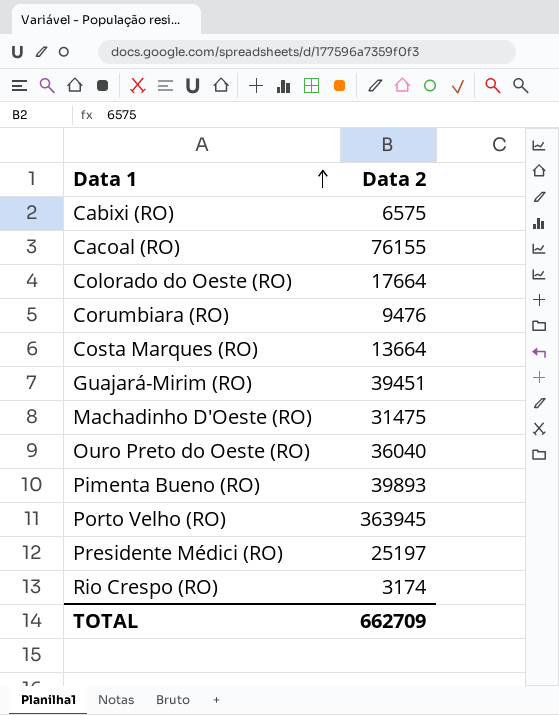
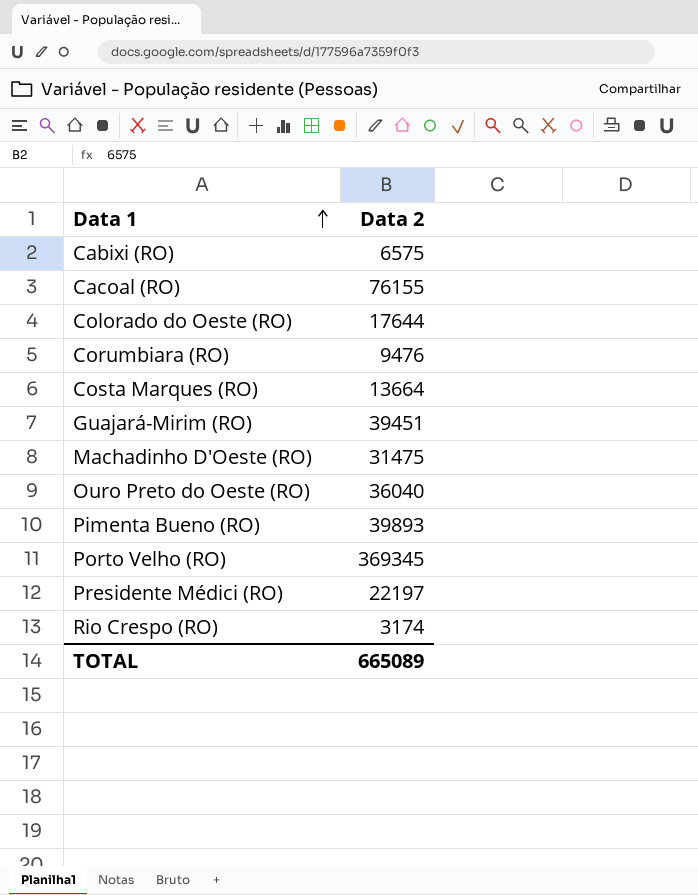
Colorado do Oeste (RO) | Data 2: 17664 -> 17644
Porto Velho (RO) | Data 2: 363945 -> 369345
Presidente Médici (RO) | Data 2: 25197 -> 22197
TOTAL | Data 2: 662709 -> 665089

